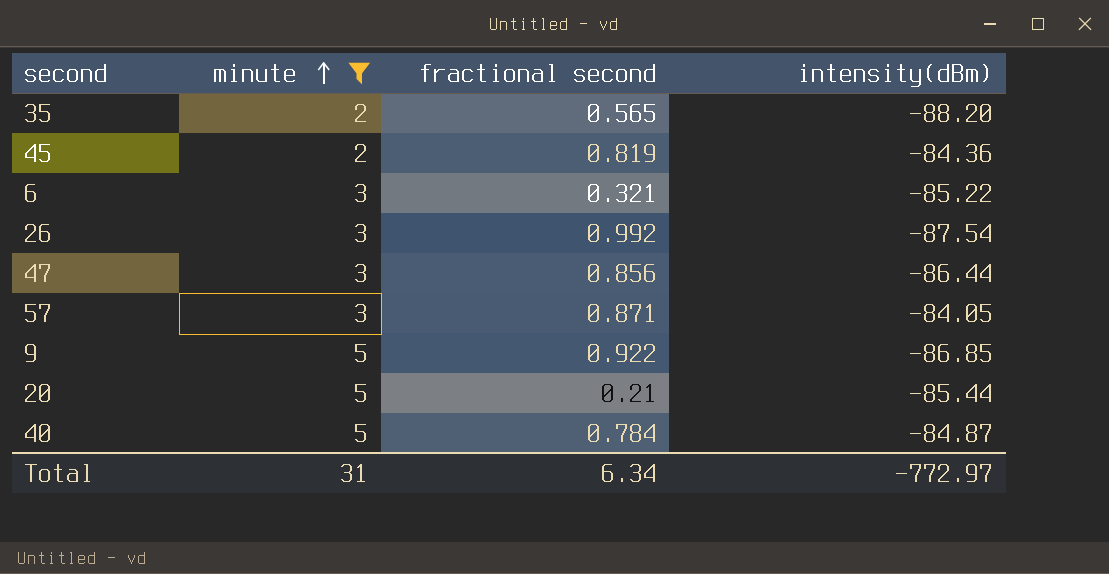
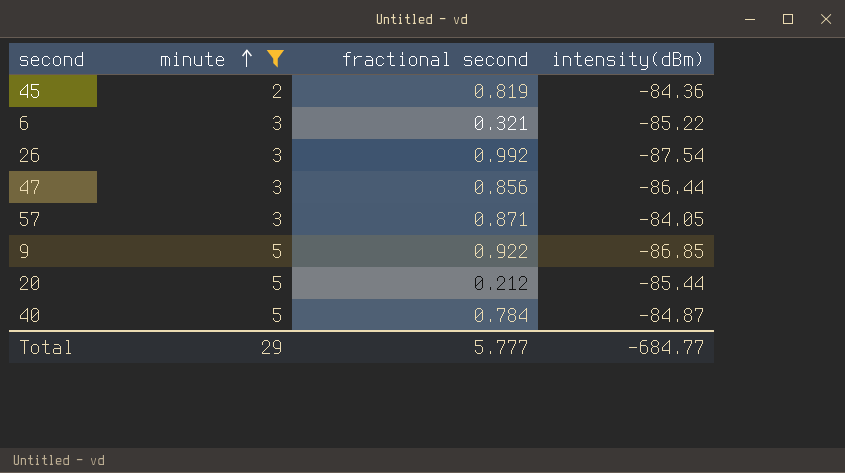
row 35: 2 | 0.565 | -88.20 -> none
20 | fractional second: 0.21 -> 0.212
Total | minute: 31 -> 29
Total | fractional second: 6.34 -> 5.777
Total | intensity(dBm): -772.97 -> -684.77

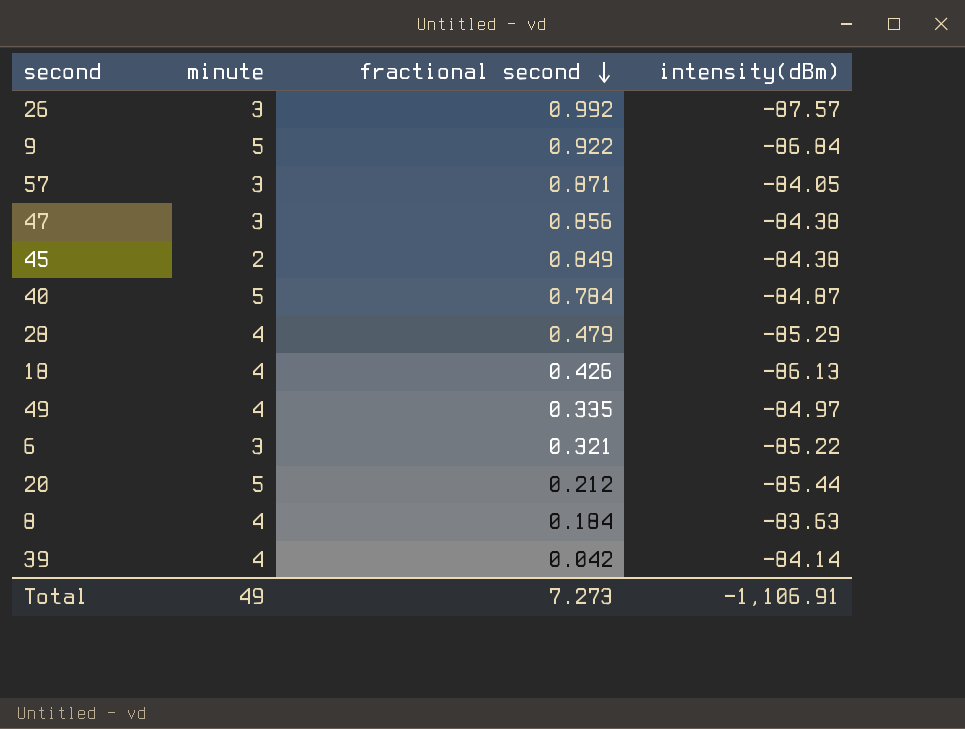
filter: minute != 4 -> none
row order: minute ascending -> fractional second descending
26 | intensity(dBm): -87.54 -> -87.57
9 | intensity(dBm): -86.85 -> -86.84
47 | intensity(dBm): -86.44 -> -84.38
45 | fractional second: 0.819 -> 0.849
45 | intensity(dBm): -84.36 -> -84.38
Total | minute: 29 -> 49
Total | fractional second: 5.777 -> 7.273
Total | intensity(dBm): -684.77 -> -1,106.91

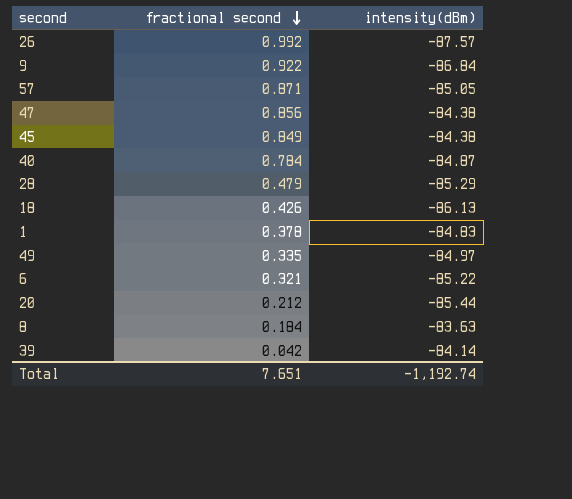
column minute | position: 2 -> none
57 | intensity(dBm): -84.05 -> -85.05
row 1: none -> 0.378 | -84.83
Total | fractional second: 7.273 -> 7.651
Total | intensity(dBm): -1,106.91 -> -1,192.74

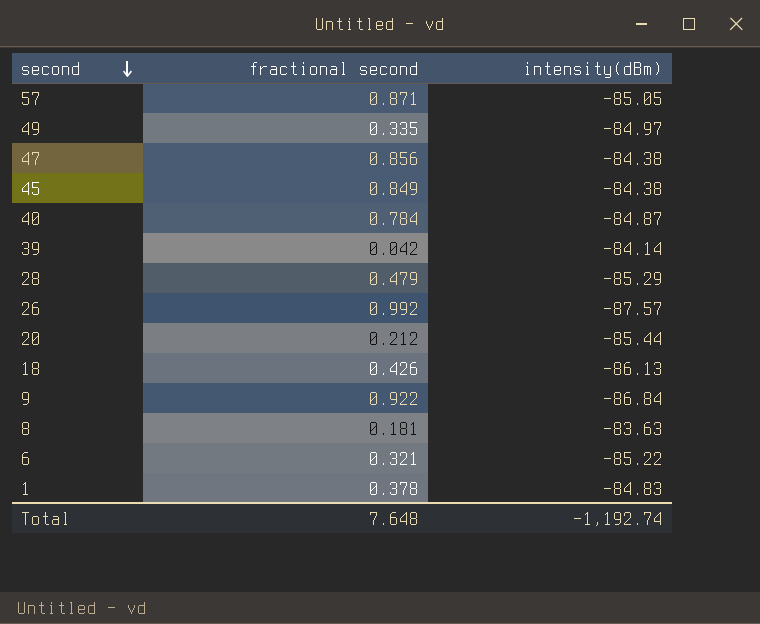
row order: fractional second descending -> second descending
8 | fractional second: 0.184 -> 0.181
Total | fractional second: 7.651 -> 7.648

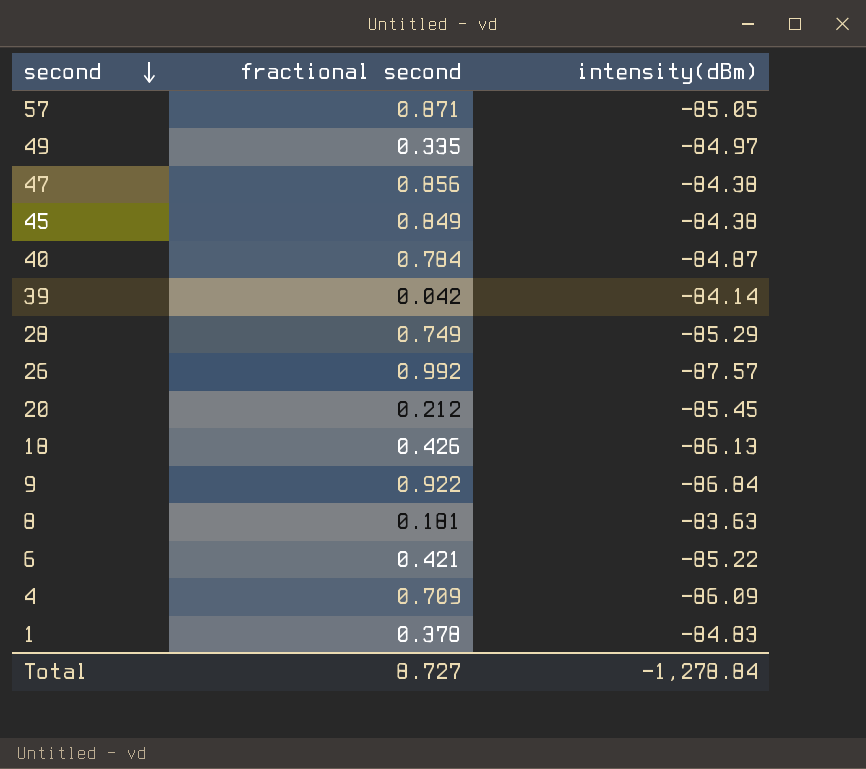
28 | fractional second: 0.479 -> 0.749
20 | intensity(dBm): -85.44 -> -85.45
6 | fractional second: 0.321 -> 0.421
row 4: none -> 0.709 | -86.09
Total | fractional second: 7.648 -> 8.727
Total | intensity(dBm): -1,192.74 -> -1,278.84

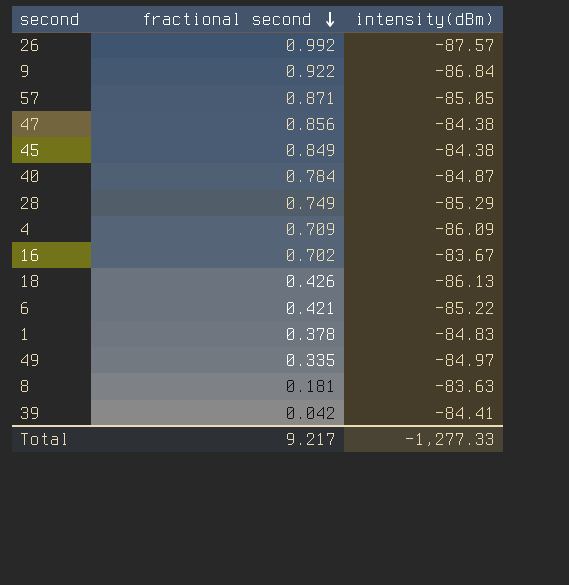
row order: second descending -> fractional second descending
row 20: 0.212 | -85.45 -> none
row 16: none -> 0.702 | -83.67
39 | intensity(dBm): -84.14 -> -84.41
Total | fractional second: 8.727 -> 9.217
Total | intensity(dBm): -1,278.84 -> -1,277.33

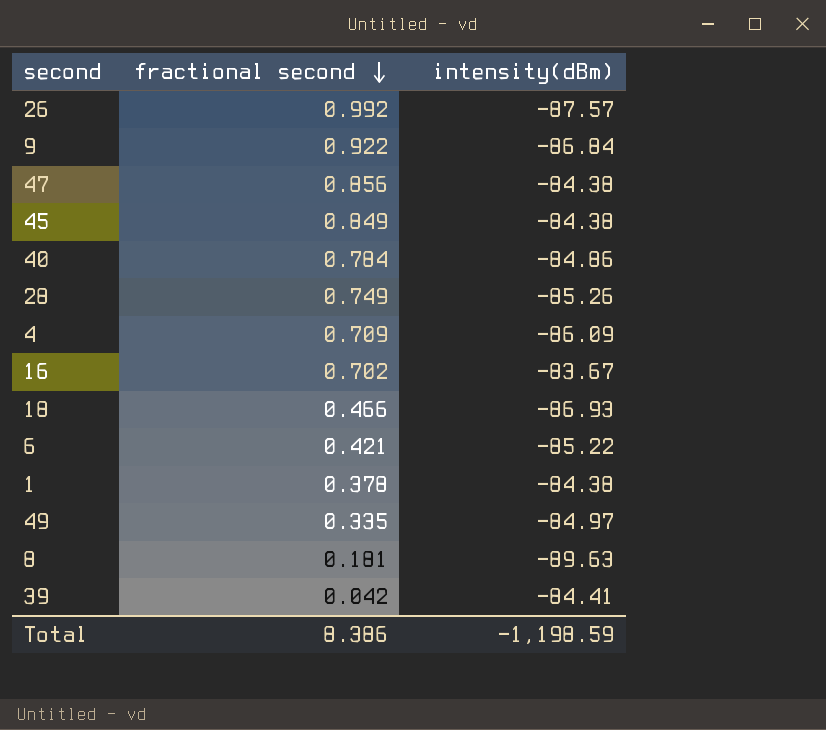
row 57: 0.871 | -85.05 -> none
40 | intensity(dBm): -84.87 -> -84.86
28 | intensity(dBm): -85.29 -> -85.26
18 | fractional second: 0.426 -> 0.466
18 | intensity(dBm): -86.13 -> -86.93
1 | intensity(dBm): -84.83 -> -84.38
8 | intensity(dBm): -83.63 -> -89.63
Total | fractional second: 9.217 -> 8.386
Total | intensity(dBm): -1,277.33 -> -1,198.59

